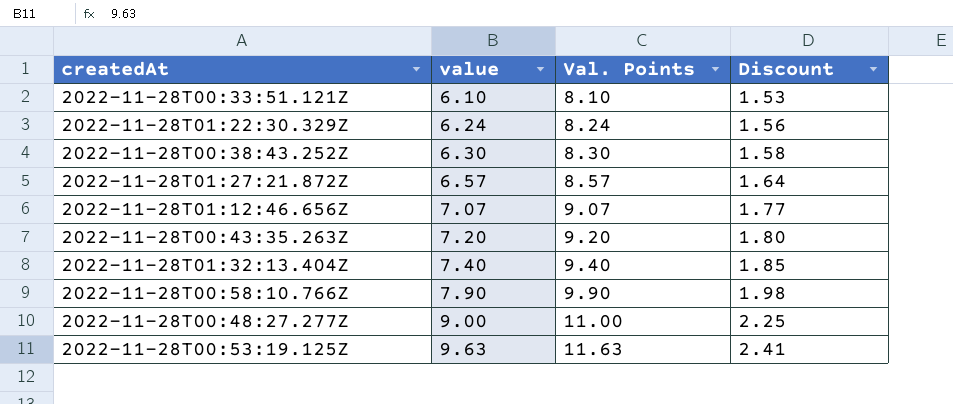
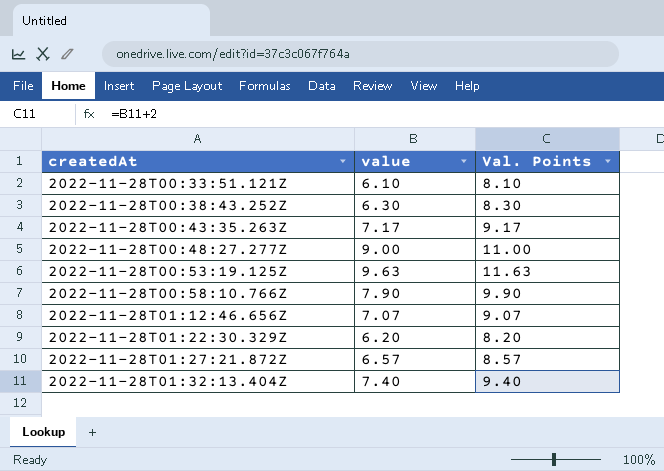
row order: value ascending -> createdAt ascending
column Discount | formula: [value] * 0.25 -> none
2022-11-28T00:43:35.263Z | value: 7.20 -> 7.17
2022-11-28T00:43:35.263Z | Val. Points: 9.20 -> 9.17
2022-11-28T01:22:30.329Z | value: 6.24 -> 6.20
2022-11-28T01:22:30.329Z | Val. Points: 8.24 -> 8.20

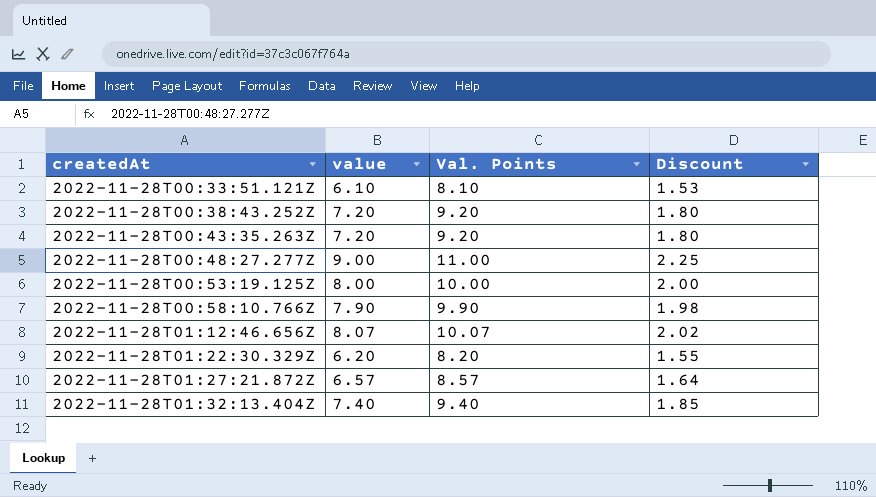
column Discount | formula: none -> [value] * 0.25
2022-11-28T00:38:43.252Z | value: 6.30 -> 7.20
2022-11-28T00:38:43.252Z | Val. Points: 8.30 -> 9.20
2022-11-28T00:43:35.263Z | value: 7.17 -> 7.20
2022-11-28T00:43:35.263Z | Val. Points: 9.17 -> 9.20
2022-11-28T00:53:19.125Z | value: 9.63 -> 8.00
2022-11-28T00:53:19.125Z | Val. Points: 11.63 -> 10.00
2022-11-28T01:12:46.656Z | value: 7.07 -> 8.07
2022-11-28T01:12:46.656Z | Val. Points: 9.07 -> 10.07

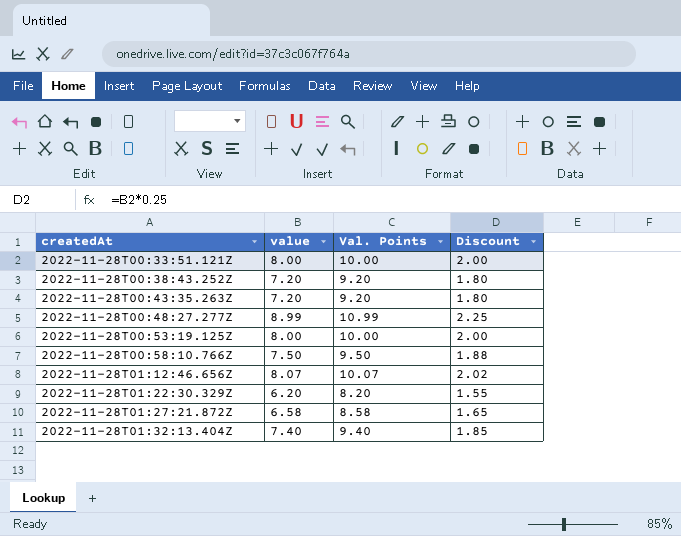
2022-11-28T00:33:51.121Z | value: 6.10 -> 8.00
2022-11-28T00:33:51.121Z | Val. Points: 8.10 -> 10.00
2022-11-28T00:33:51.121Z | Discount: 1.53 -> 2.00
2022-11-28T00:48:27.277Z | value: 9.00 -> 8.99
2022-11-28T00:48:27.277Z | Val. Points: 11.00 -> 10.99
2022-11-28T00:58:10.766Z | value: 7.90 -> 7.50
2022-11-28T00:58:10.766Z | Val. Points: 9.90 -> 9.50
2022-11-28T00:58:10.766Z | Discount: 1.98 -> 1.88
2022-11-28T01:27:21.872Z | value: 6.57 -> 6.58
2022-11-28T01:27:21.872Z | Val. Points: 8.57 -> 8.58
2022-11-28T01:27:21.872Z | Discount: 1.64 -> 1.65

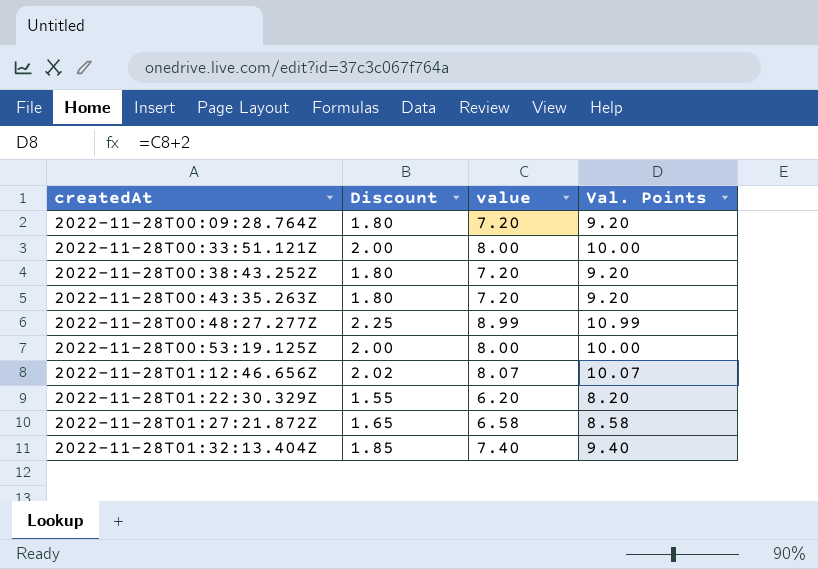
column Discount | position: 4 -> 2
row 2022-11-28T00:58:10.766Z: 7.50 | 9.50 | 1.88 -> none
row 2022-11-28T00:09:28.764Z: none -> 1.80 | 7.20 | 9.20

